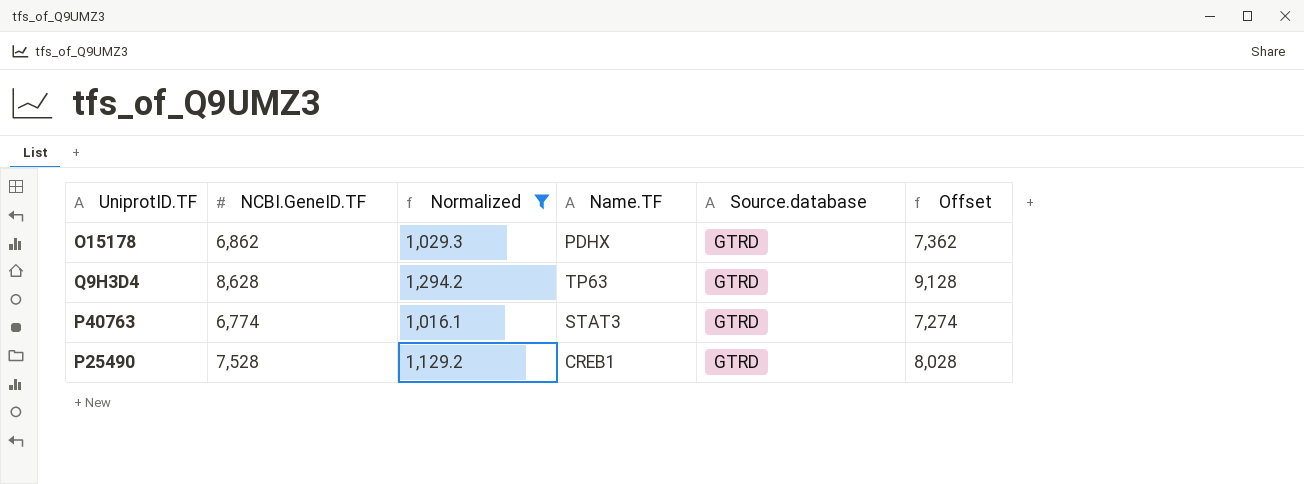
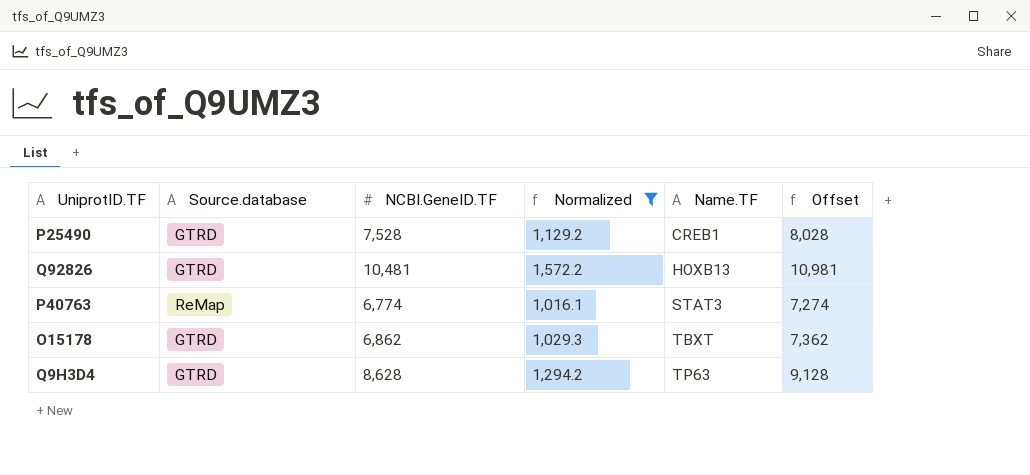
row order: none -> Name.TF ascending
column Source.database | position: 5 -> 2
row Q92826: none -> GTRD | 10,481 | 1,572.2 | HOXB13 | 10,981
P40763 | Source.database: GTRD -> ReMap
O15178 | Name.TF: PDHX -> TBXT

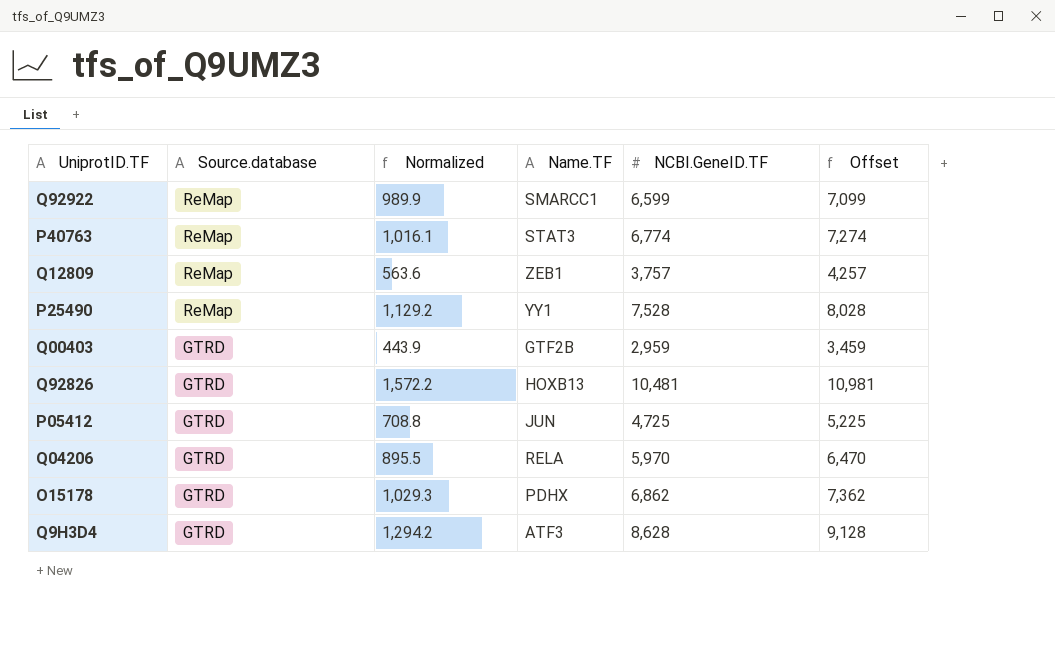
filter: Normalized >= 1,016.1 -> none
row order: Name.TF ascending -> Source.database descending
column NCBI.GeneID.TF | position: 3 -> 5
P25490 | Source.database: GTRD -> ReMap
P25490 | Name.TF: CREB1 -> YY1
O15178 | Name.TF: TBXT -> PDHX
Q9H3D4 | Name.TF: TP63 -> ATF3

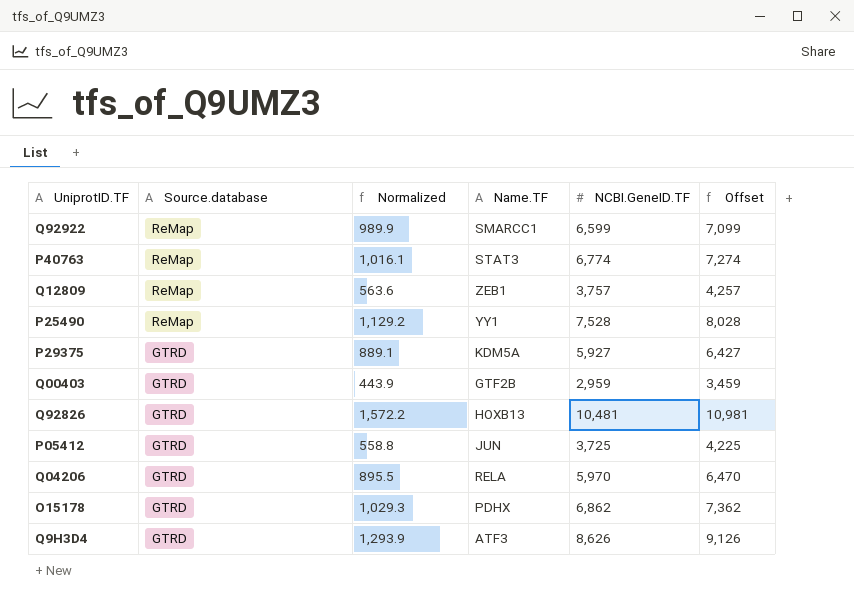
row P29375: none -> GTRD | 889.1 | KDM5A | 5,927 | 6,427
P05412 | Normalized: 708.8 -> 558.8
P05412 | NCBI.GeneID.TF: 4,725 -> 3,725
P05412 | Offset: 5,225 -> 4,225
Q9H3D4 | Normalized: 1,294.2 -> 1,293.9
Q9H3D4 | NCBI.GeneID.TF: 8,628 -> 8,626
Q9H3D4 | Offset: 9,128 -> 9,126

